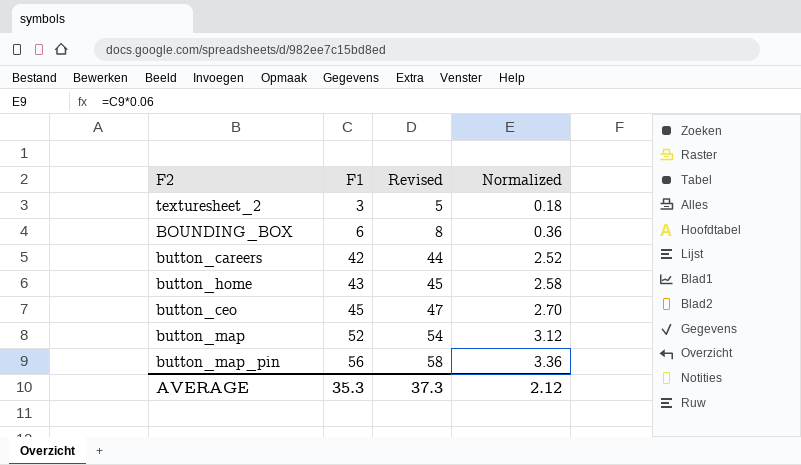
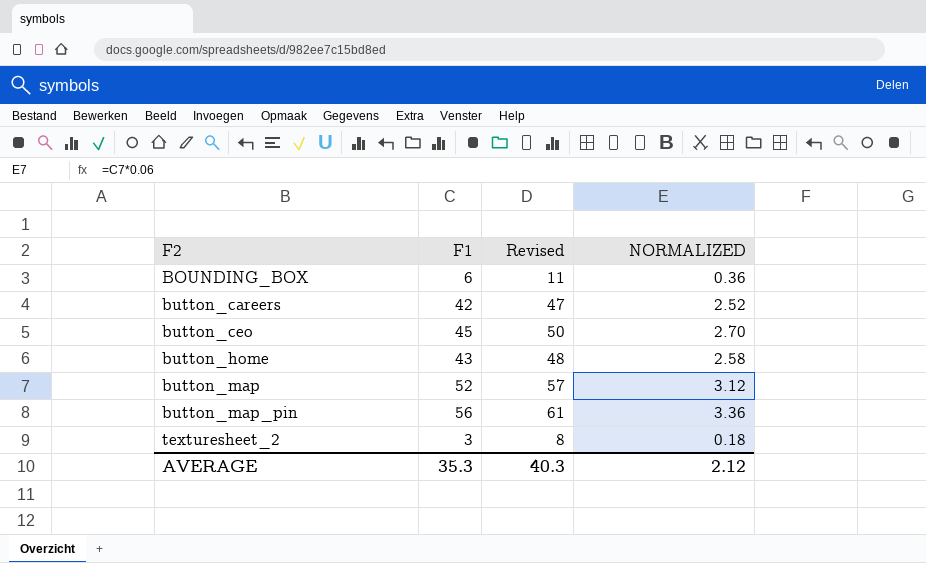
row order: F1 ascending -> F2 ascending
column Revised | formula: [F1] + 2 -> [F1] + 5
column name: Normalized -> NORMALIZED
AVERAGE | Revised: 37.3 -> 40.3

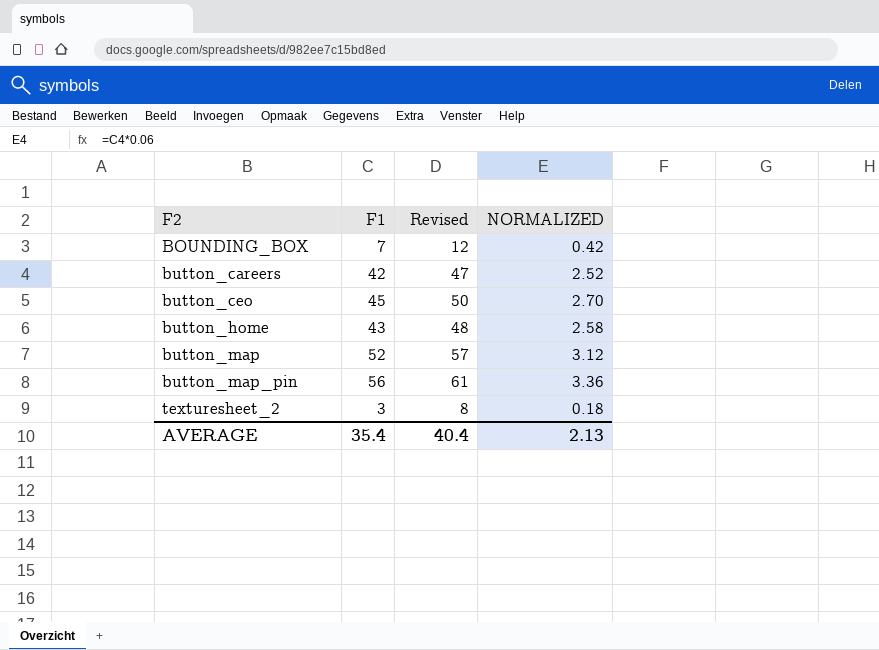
BOUNDING_BOX | F1: 6 -> 7
BOUNDING_BOX | Revised: 11 -> 12
BOUNDING_BOX | NORMALIZED: 0.36 -> 0.42
AVERAGE | F1: 35.3 -> 35.4
AVERAGE | Revised: 40.3 -> 40.4
AVERAGE | NORMALIZED: 2.12 -> 2.13

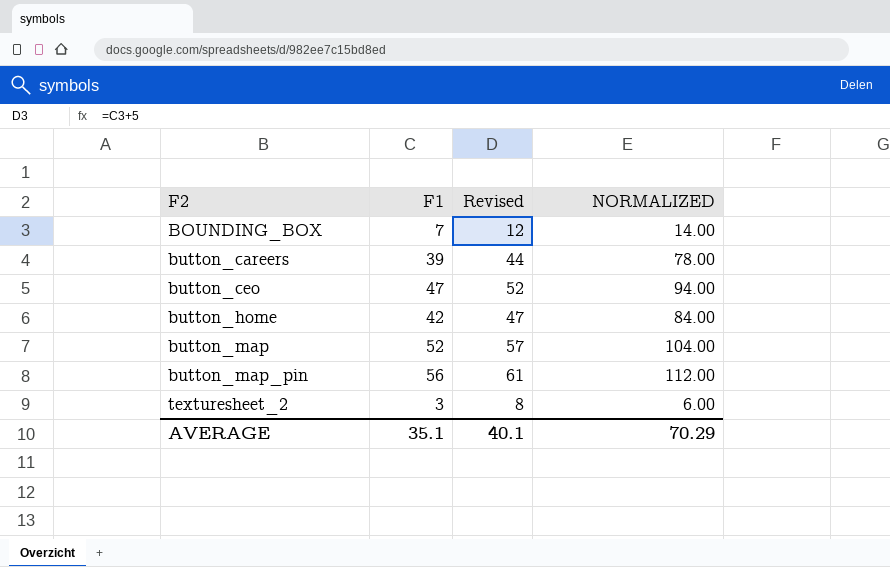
column NORMALIZED | formula: [F1] * 0.06 -> [F1] * 2
button_careers | F1: 42 -> 39
button_careers | Revised: 47 -> 44
button_ceo | F1: 45 -> 47
button_ceo | Revised: 50 -> 52
button_home | F1: 43 -> 42
button_home | Revised: 48 -> 47
AVERAGE | F1: 35.4 -> 35.1
AVERAGE | Revised: 40.4 -> 40.1
AVERAGE | NORMALIZED: 2.13 -> 70.29

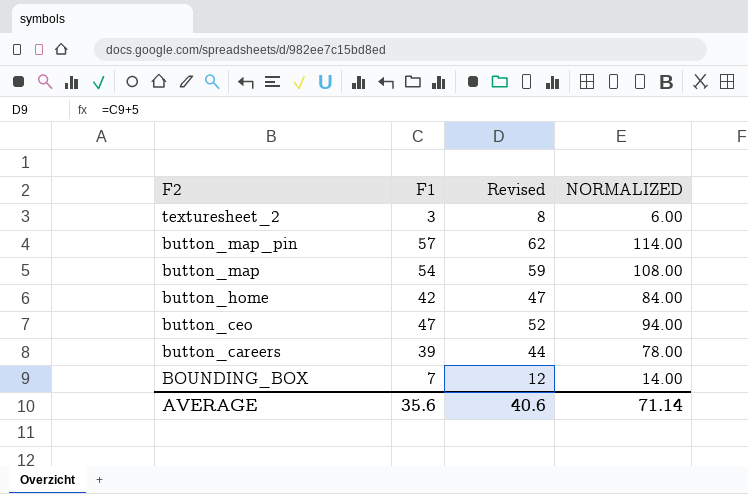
row order: F2 ascending -> F2 descending
button_map_pin | F1: 56 -> 57
button_map_pin | Revised: 61 -> 62
button_map_pin | NORMALIZED: 112.00 -> 114.00
button_map | F1: 52 -> 54
button_map | Revised: 57 -> 59
button_map | NORMALIZED: 104.00 -> 108.00
AVERAGE | F1: 35.1 -> 35.6
AVERAGE | Revised: 40.1 -> 40.6
AVERAGE | NORMALIZED: 70.29 -> 71.14

